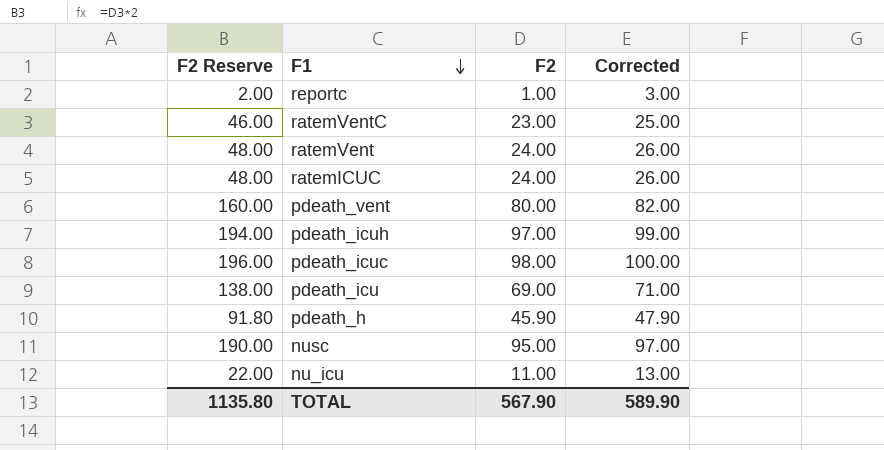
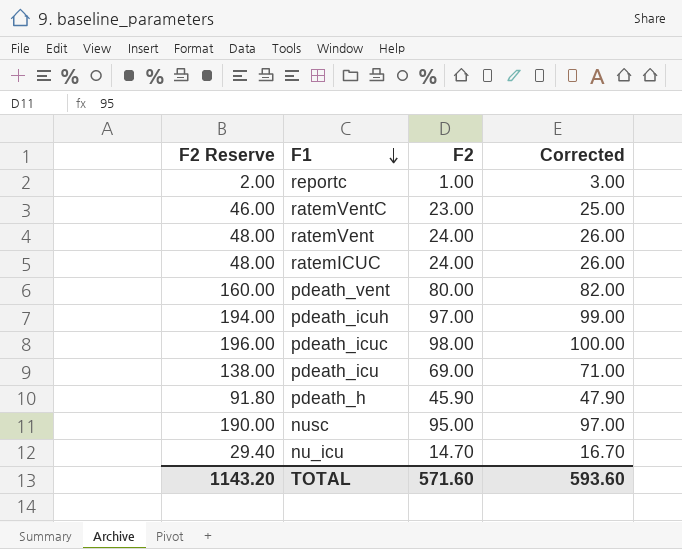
nu_icu | F2 Reserve: 22.00 -> 29.40
nu_icu | F2: 11.00 -> 14.70
nu_icu | Corrected: 13.00 -> 16.70
TOTAL | F2 Reserve: 1135.80 -> 1143.20
TOTAL | F2: 567.90 -> 571.60
TOTAL | Corrected: 589.90 -> 593.60

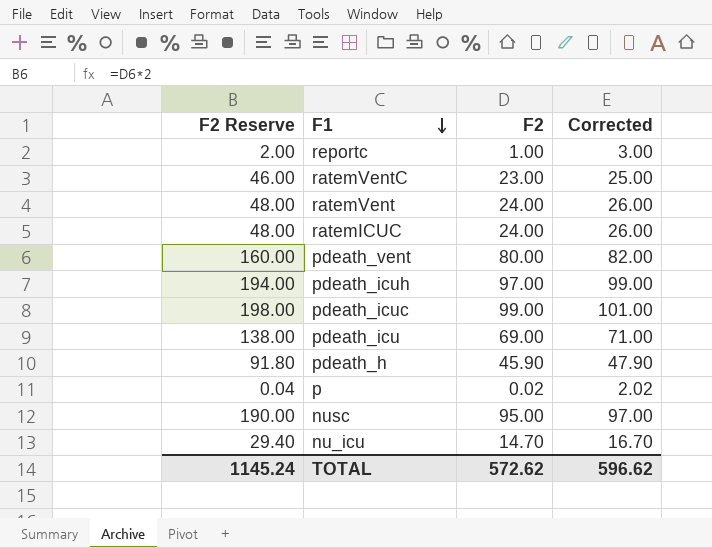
pdeath_icuc | F2 Reserve: 196.00 -> 198.00
pdeath_icuc | F2: 98.00 -> 99.00
pdeath_icuc | Corrected: 100.00 -> 101.00
row p: none -> 0.04 | 0.02 | 2.02
TOTAL | F2 Reserve: 1143.20 -> 1145.24
TOTAL | F2: 571.60 -> 572.62
TOTAL | Corrected: 593.60 -> 596.62

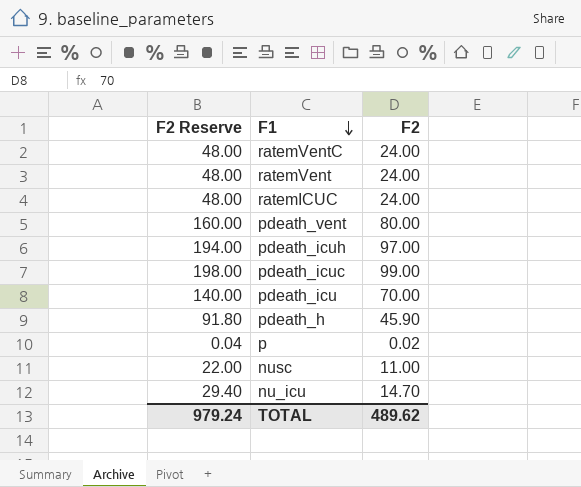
column Corrected | formula: [F2] + 2 -> none
row reportc: 2.00 | 1.00 | 3.00 -> none
ratemVentC | F2 Reserve: 46.00 -> 48.00
ratemVentC | F2: 23.00 -> 24.00
pdeath_icu | F2 Reserve: 138.00 -> 140.00
pdeath_icu | F2: 69.00 -> 70.00
nusc | F2 Reserve: 190.00 -> 22.00
nusc | F2: 95.00 -> 11.00
TOTAL | F2 Reserve: 1145.24 -> 979.24
TOTAL | F2: 572.62 -> 489.62

